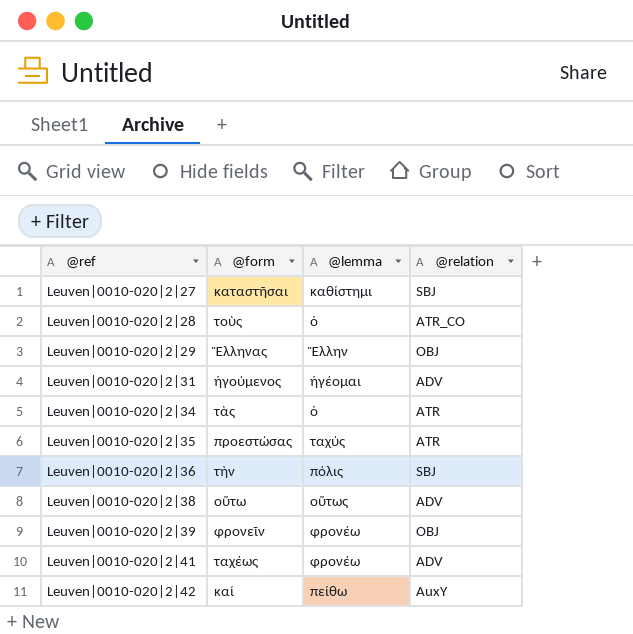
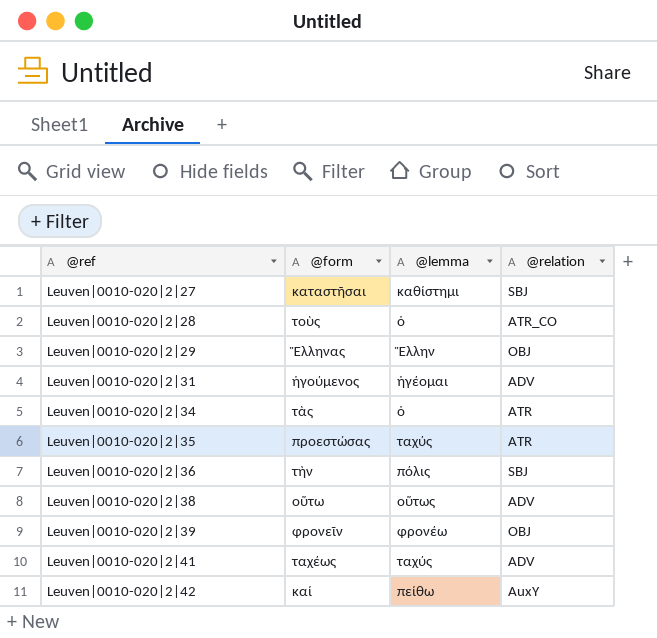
Leuven|0010-020|2|41 | @lemma: φρονέω -> ταχύς

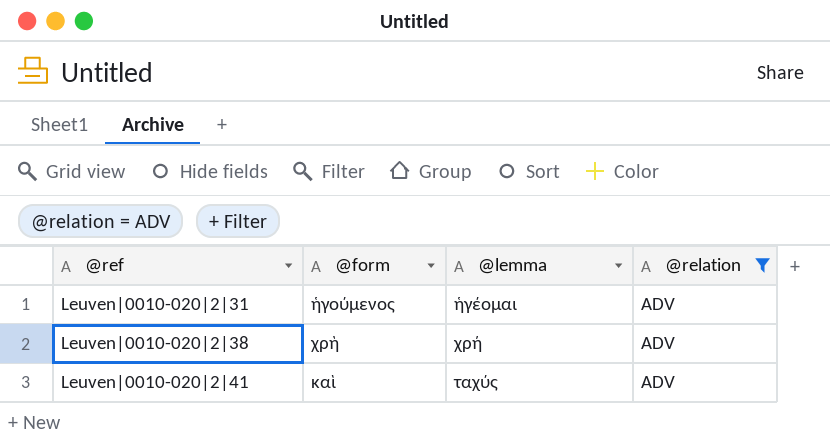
filter: none -> @relation = ADV
Leuven|0010-020|2|38 | @form: οὕτω -> χρὴ
Leuven|0010-020|2|38 | @lemma: οὕτως -> χρή
Leuven|0010-020|2|41 | @form: ταχέως -> καὶ

